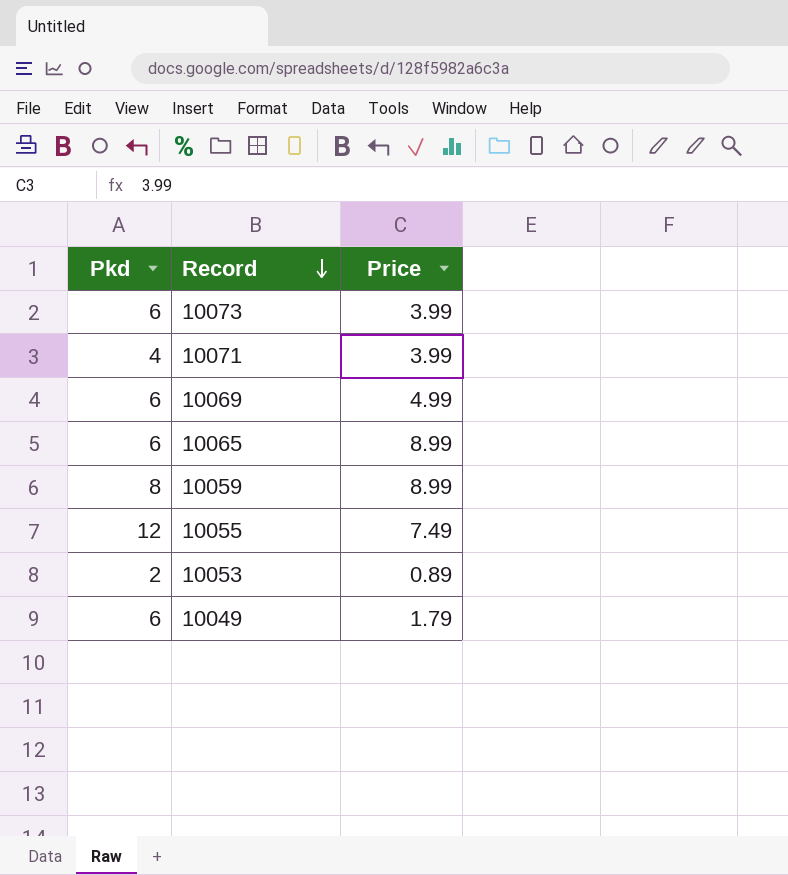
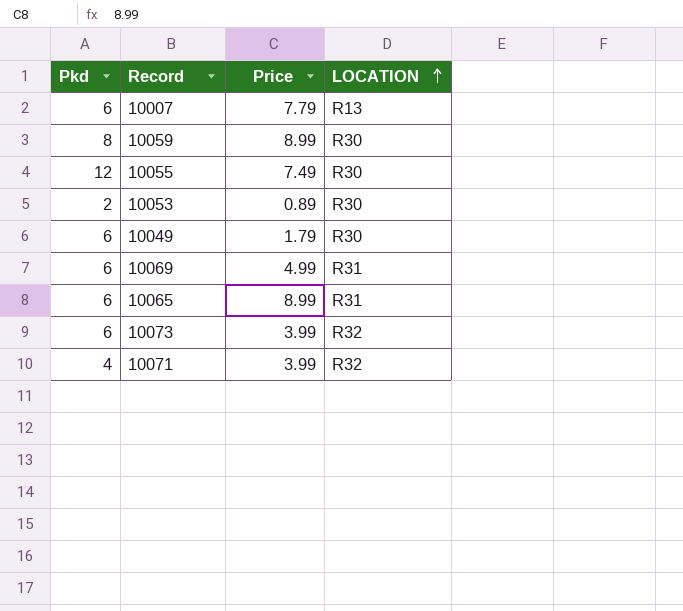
row order: Record descending -> LOCATION ascending
column LOCATION | position: none -> 4
row 10007: none -> 6 | 7.79 | R13

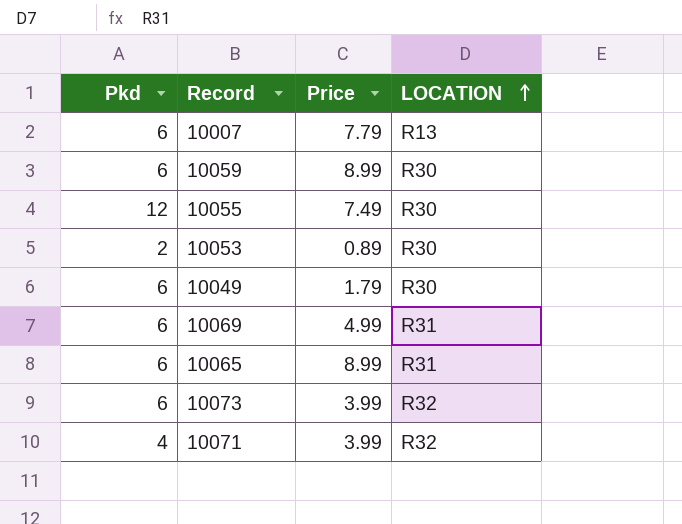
10059 | Pkd: 8 -> 6

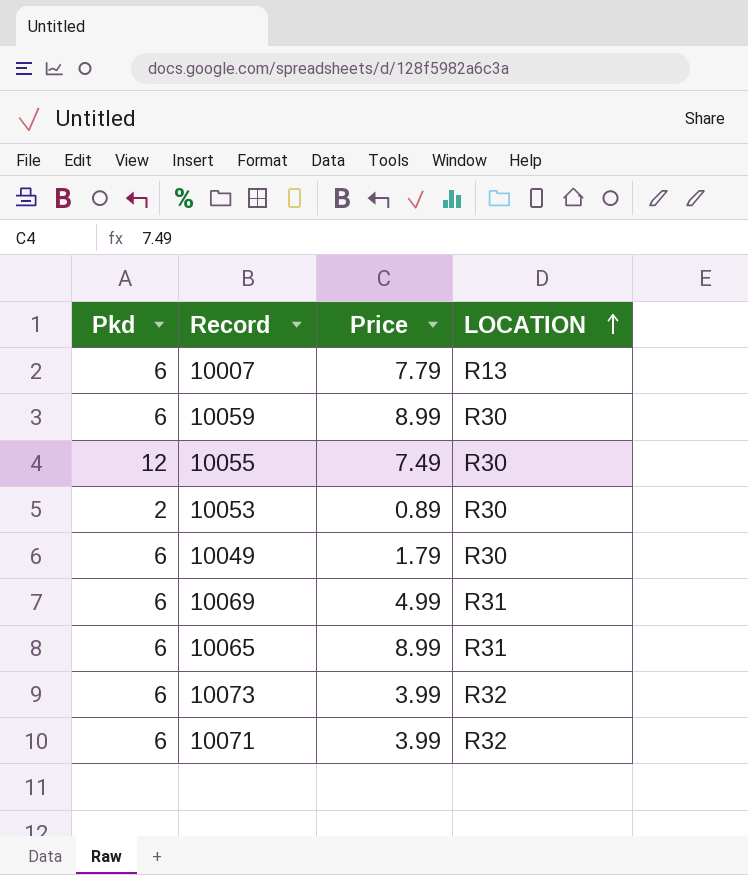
10071 | Pkd: 4 -> 6

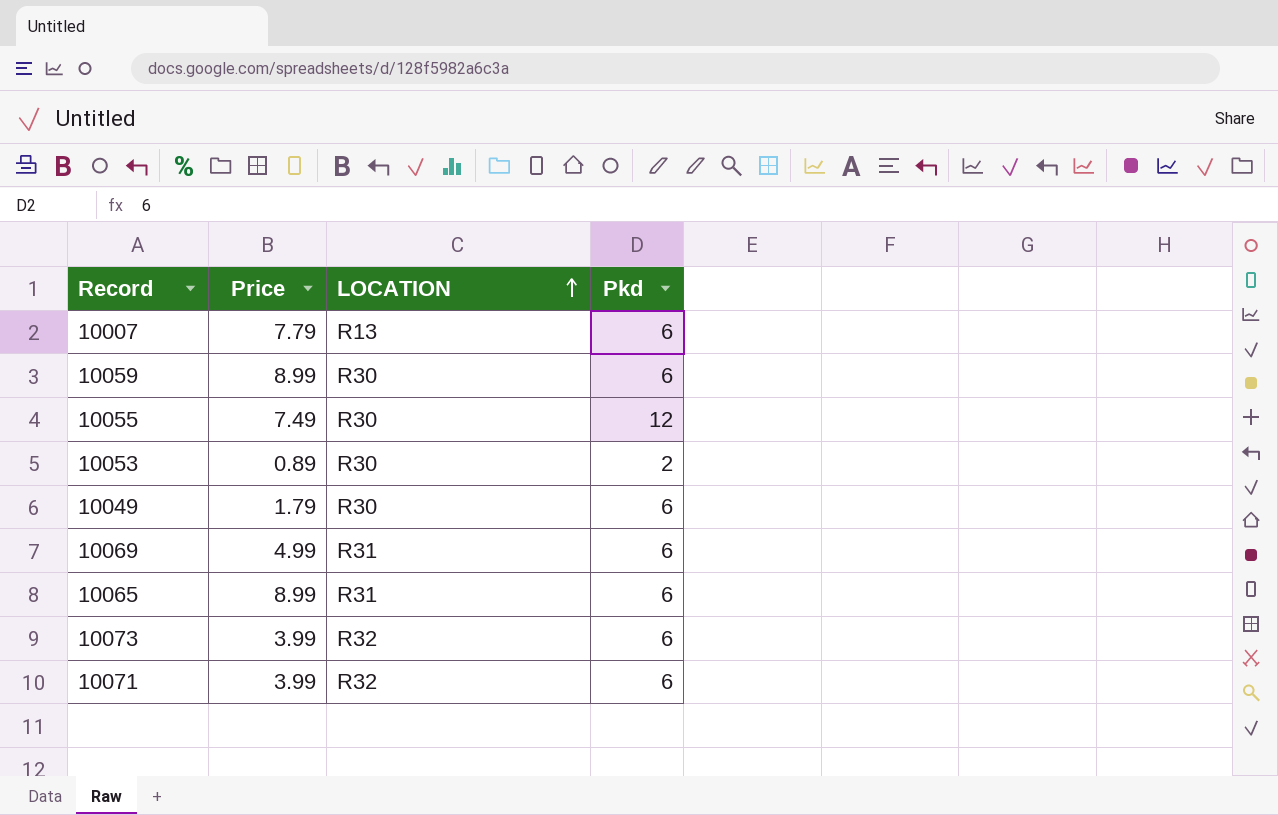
column Pkd | position: 1 -> 4

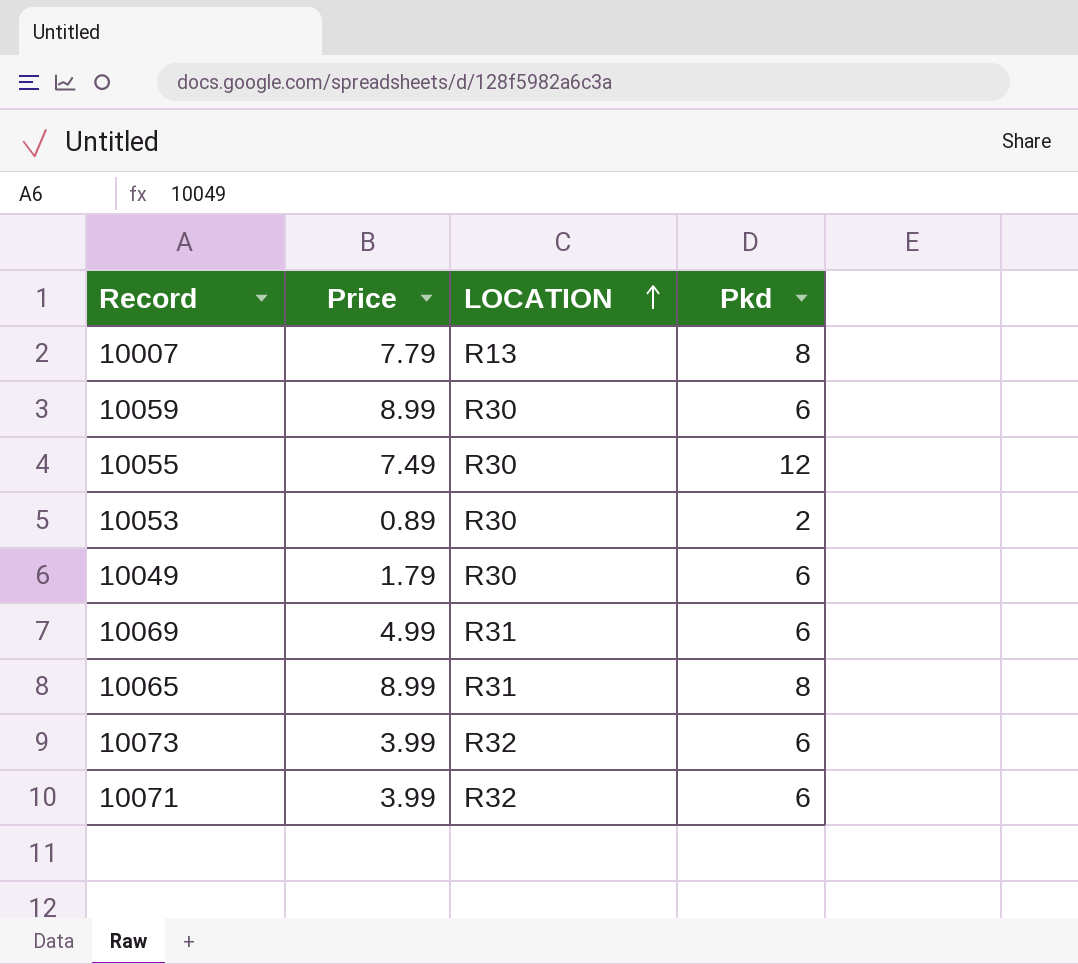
10007 | Pkd: 6 -> 8
10065 | Pkd: 6 -> 8

